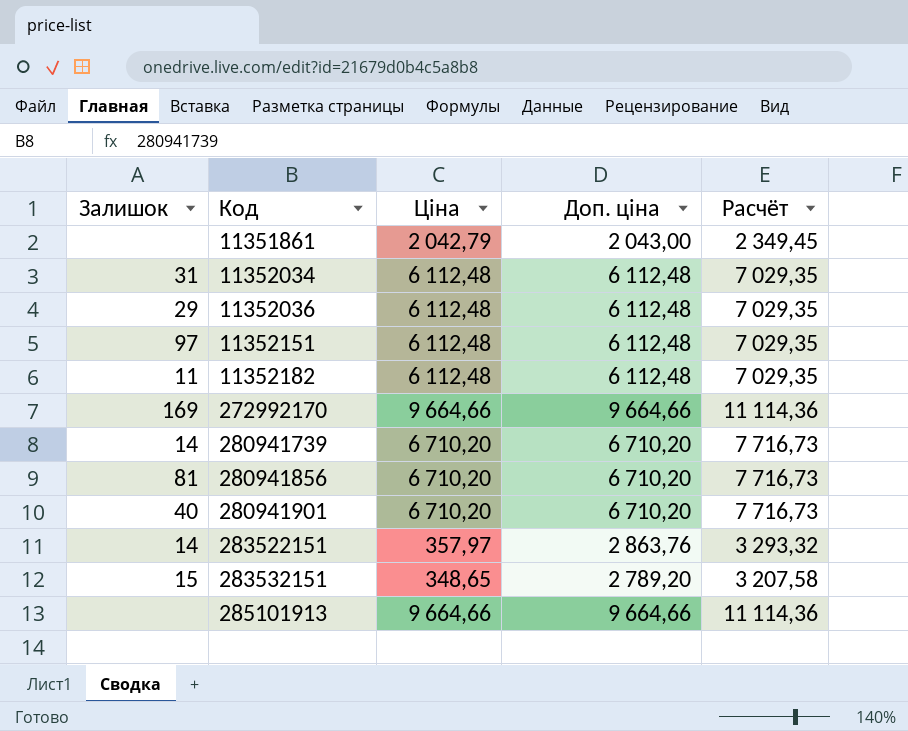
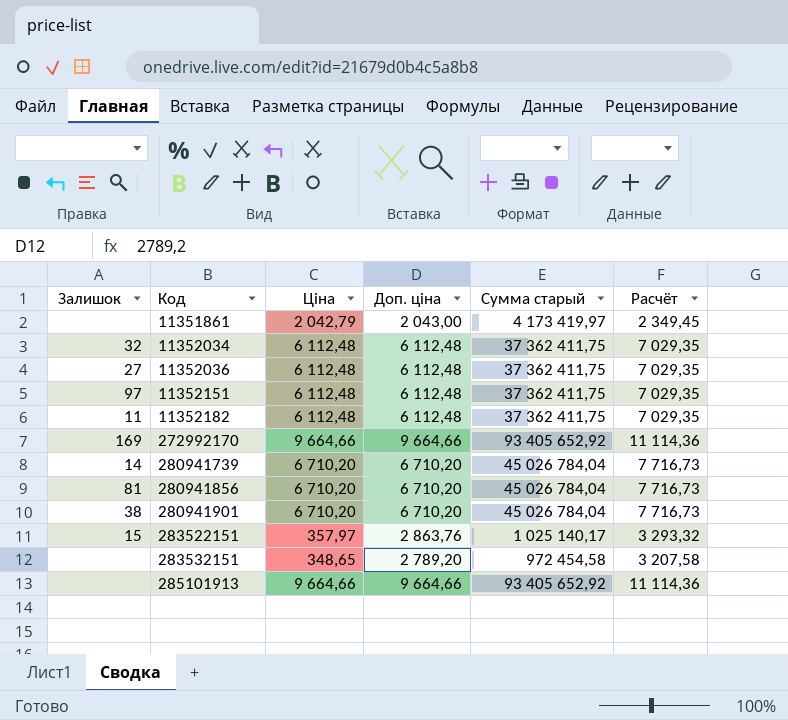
column Сумма старый | formula: none -> [Ціна] * [Доп. ціна]
11352034 | Залишок: 31 -> 32
11352036 | Залишок: 29 -> 27
280941901 | Залишок: 40 -> 38
283522151 | Залишок: 14 -> 15
283532151 | Залишок: 15 -> none

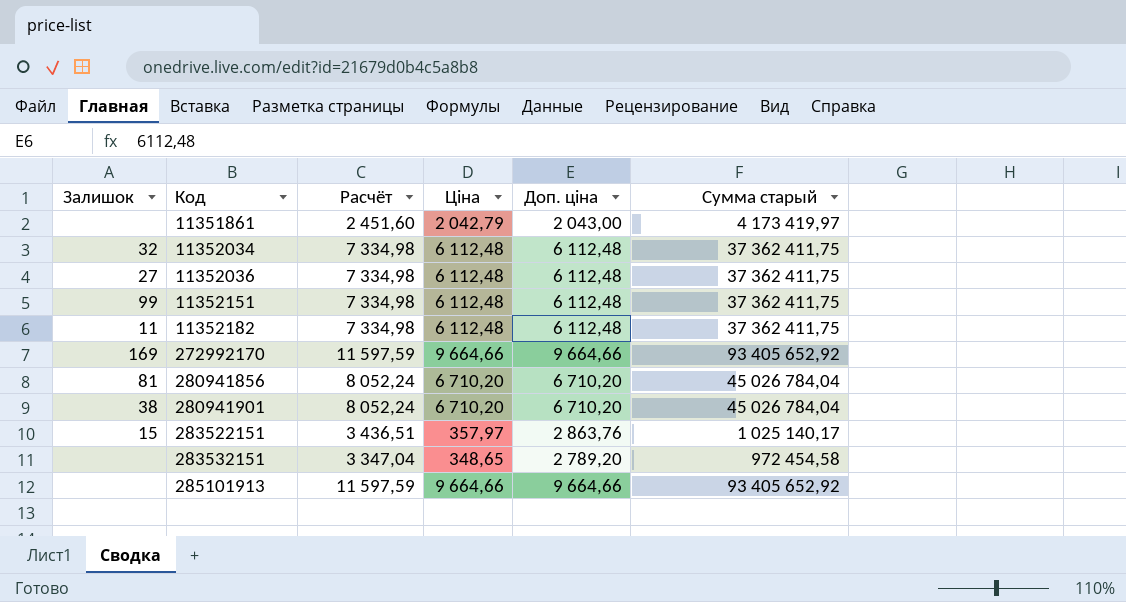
column Расчёт | formula: [Доп. ціна] * 1,15 -> [Доп. ціна] * 1,2
column Расчёт | position: 6 -> 3
row 280941739: 14 | 6 710,20 | 6 710,20 | 45 026 784,04 | 7 716,73 -> none
11352151 | Залишок: 97 -> 99

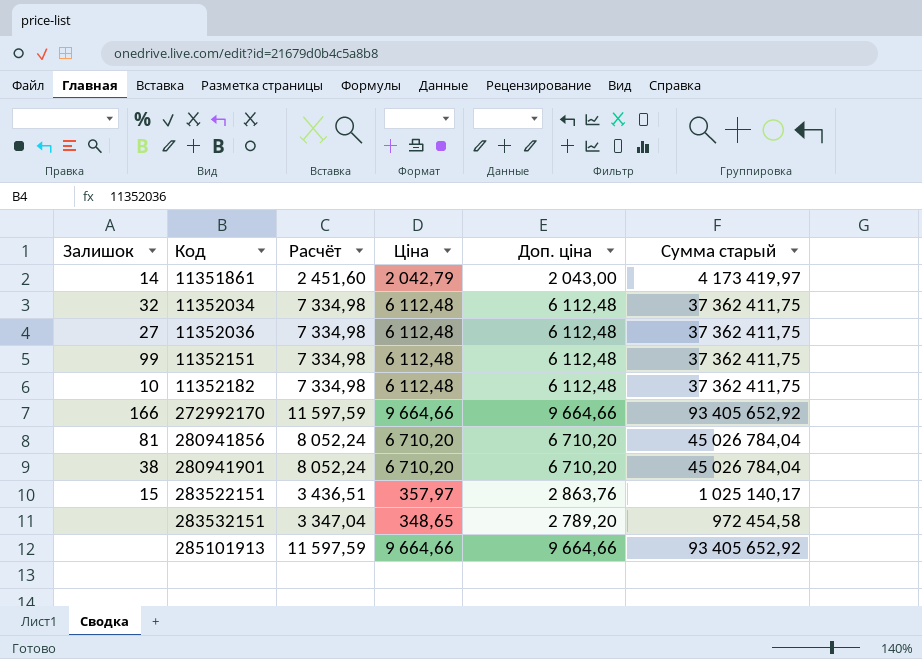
11351861 | Залишок: none -> 14
11352182 | Залишок: 11 -> 10
272992170 | Залишок: 169 -> 166

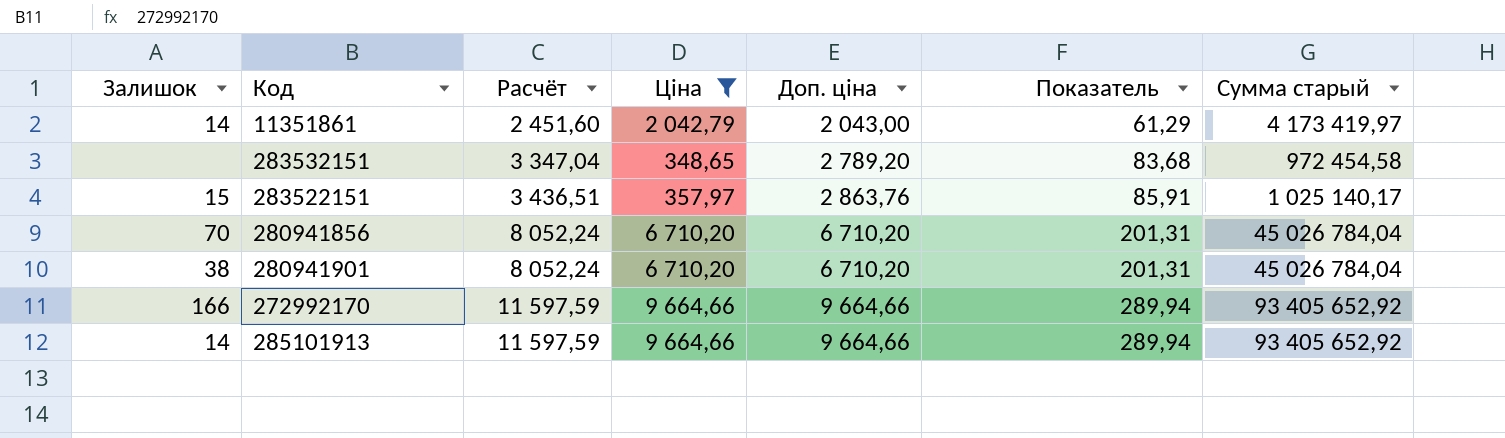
filter: none -> Ціна != 6 112,48
row order: Код ascending -> Расчёт ascending
column Показатель | formula: none -> [Доп. ціна] * 0,03
280941856 | Залишок: 81 -> 70
285101913 | Залишок: none -> 14

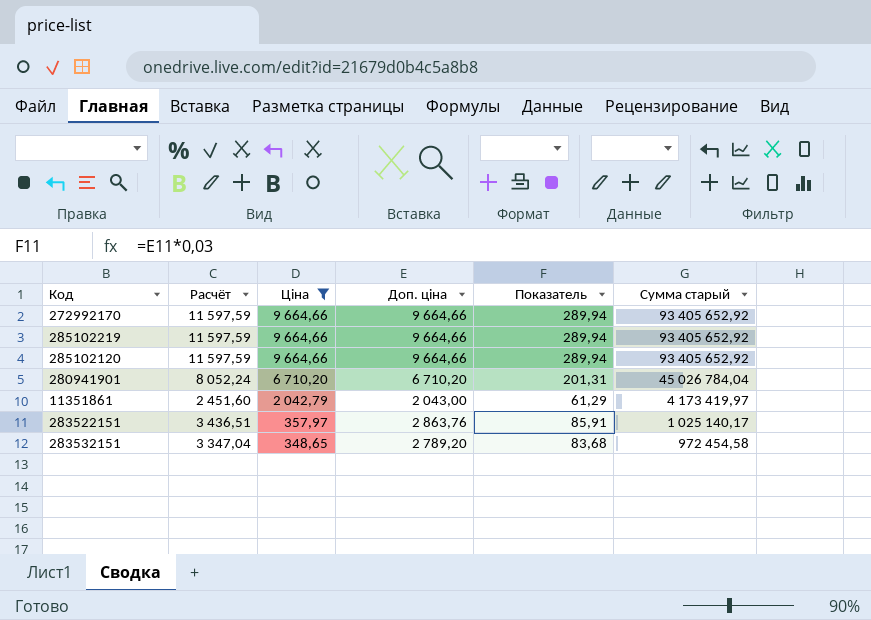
row order: Расчёт ascending -> Ціна descending
column Залишок | position: 1 -> none
row 280941856: 70 | 8 052,24 | 6 710,20 | 6 710,20 | 201,31 | 45 026 784,04 -> none
row 285101913: 14 | 11 597,59 | 9 664,66 | 9 664,66 | 289,94 | 93 405 652,92 -> none
row 285102219: none -> 11 597,59 | 9 664,66 | 9 664,66 | 289,94 | 93 405 652,92
row 285102120: none -> 11 597,59 | 9 664,66 | 9 664,66 | 289,94 | 93 405 652,92

